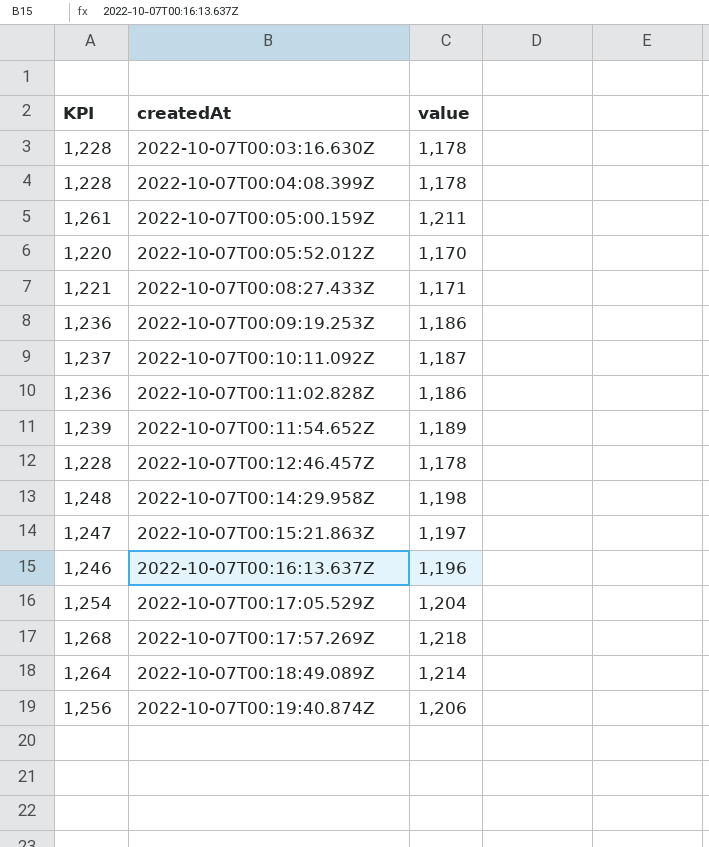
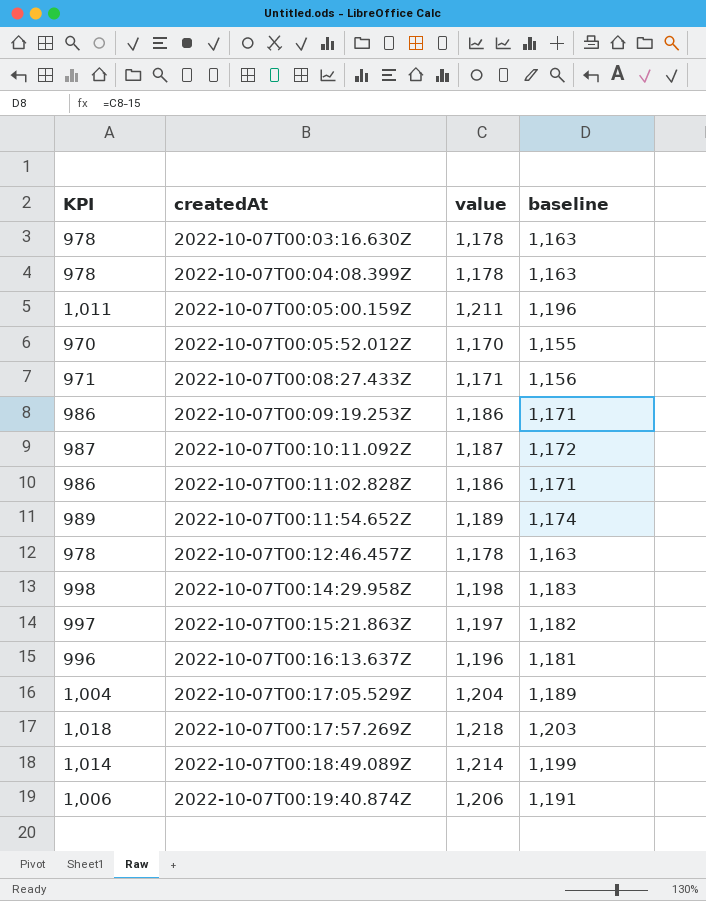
column KPI | formula: [value] + 50 -> [value] - 200
column baseline | formula: none -> [value] - 15

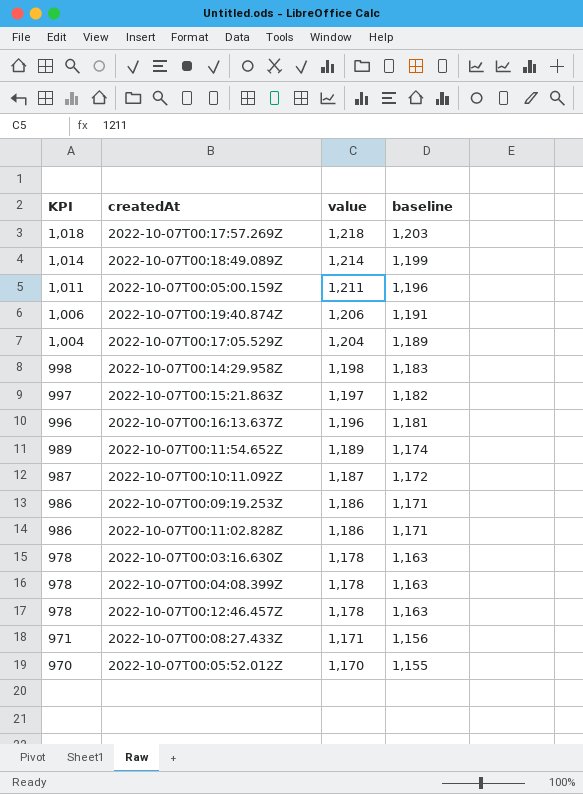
row order: createdAt ascending -> KPI descending

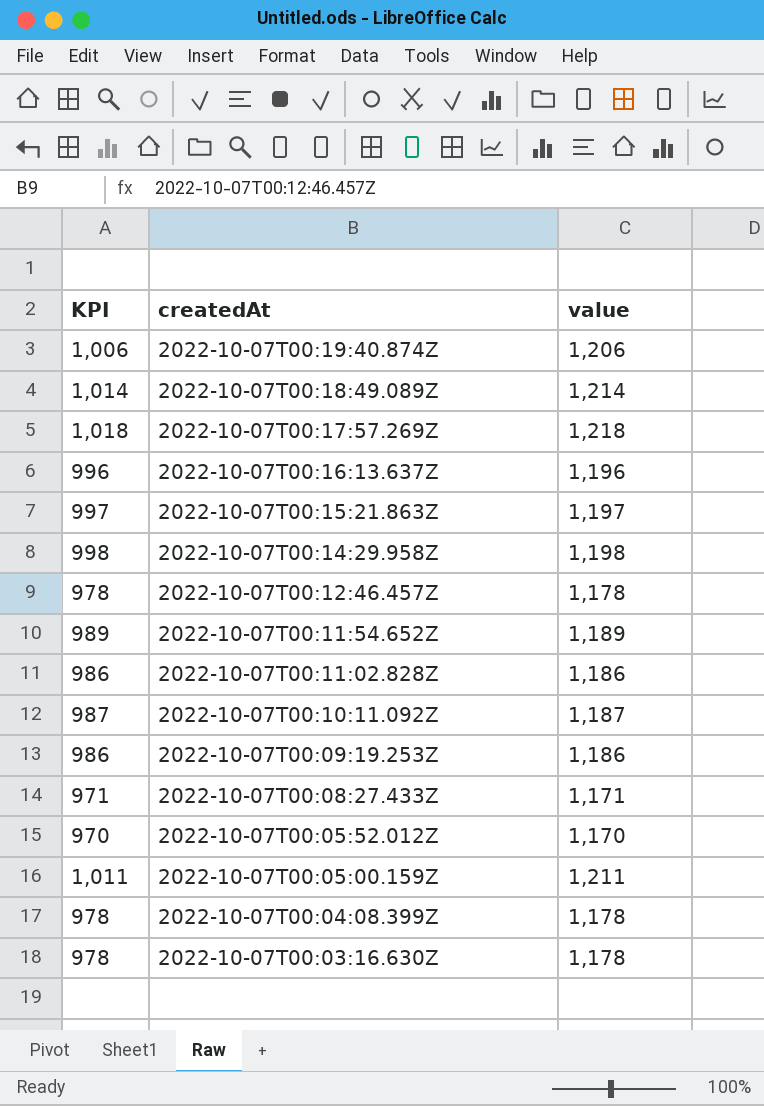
row order: KPI descending -> createdAt descending
column baseline | formula: [value] - 15 -> none
row 2022-10-07T00:17:05.529Z: 1,004 | 1,204 | 1,189 -> none

